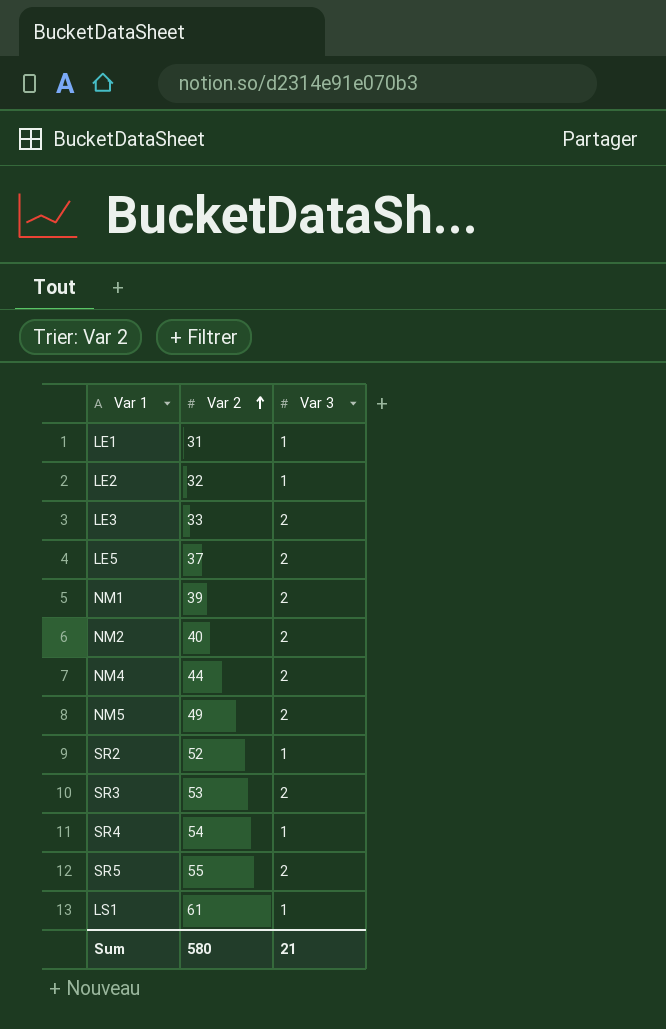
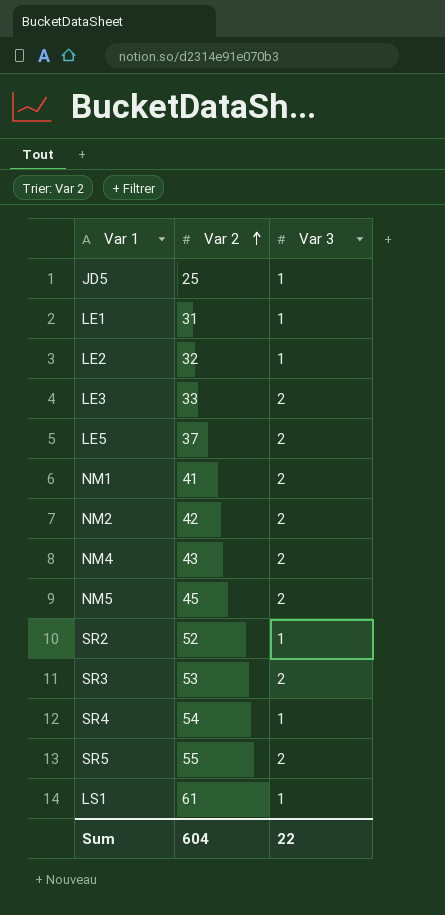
row JD5: none -> 25 | 1
NM1 | Var 2: 39 -> 41
NM2 | Var 2: 40 -> 42
NM4 | Var 2: 44 -> 43
NM5 | Var 2: 49 -> 45
Sum | Var 2: 580 -> 604
Sum | Var 3: 21 -> 22

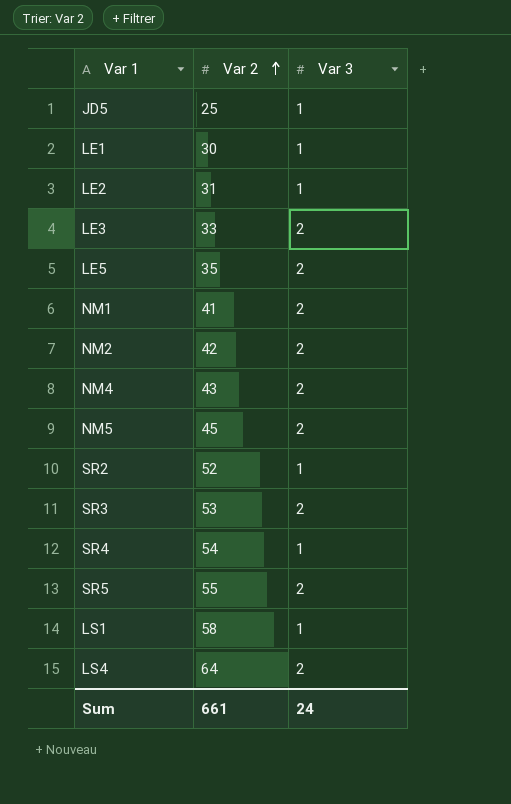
LE1 | Var 2: 31 -> 30
LE2 | Var 2: 32 -> 31
LE5 | Var 2: 37 -> 35
LS1 | Var 2: 61 -> 58
row LS4: none -> 64 | 2
Sum | Var 2: 604 -> 661
Sum | Var 3: 22 -> 24

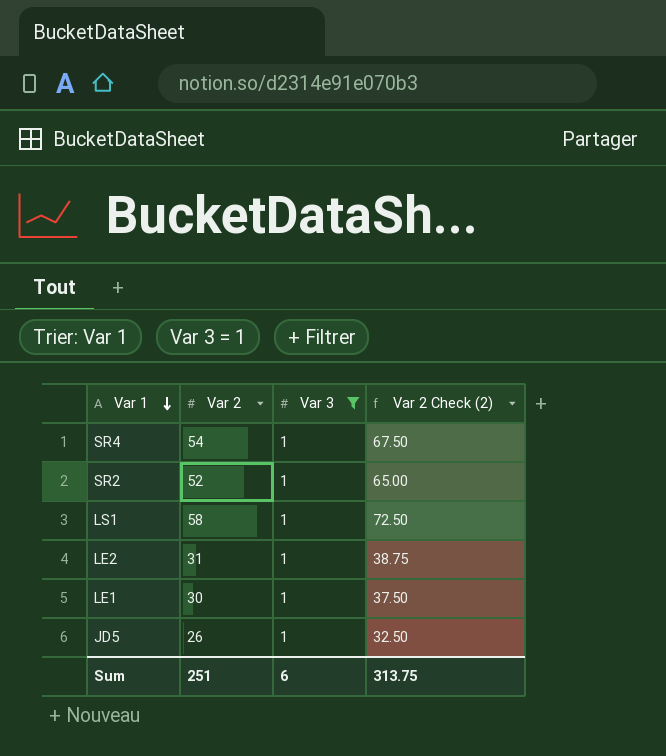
filter: none -> Var 3 = 1
row order: Var 2 ascending -> Var 1 descending
column Var 2 Check (2) | formula: none -> [Var 2] * 1.25
JD5 | Var 2: 25 -> 26
Sum | Var 2: 661 -> 251
Sum | Var 3: 24 -> 6

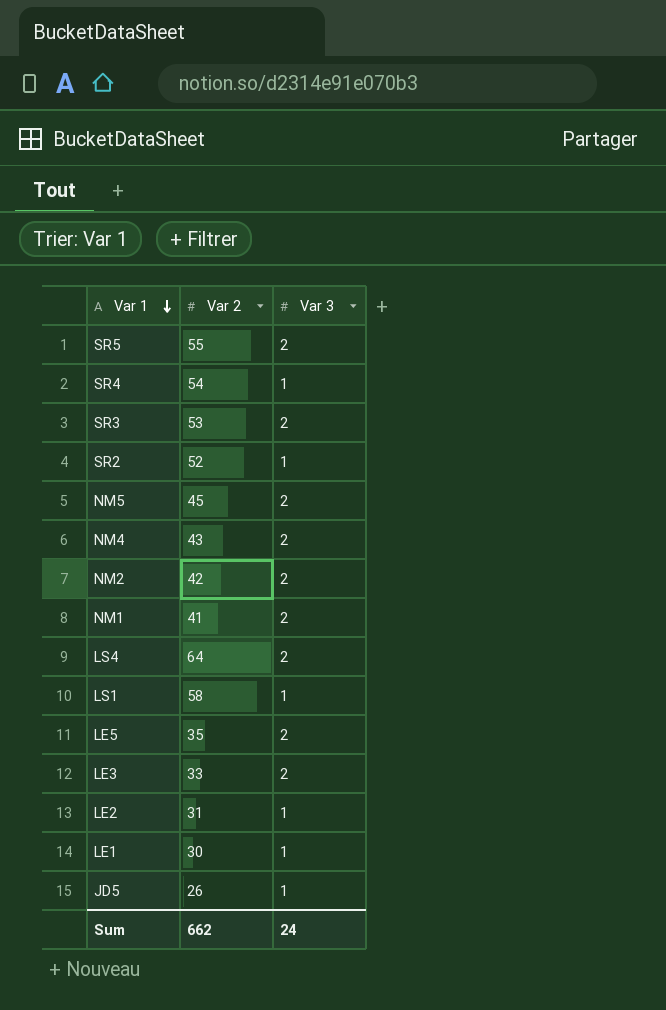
filter: Var 3 = 1 -> none
column Var 2 Check (2) | formula: [Var 2] * 1.25 -> none
Sum | Var 2: 251 -> 662
Sum | Var 3: 6 -> 24

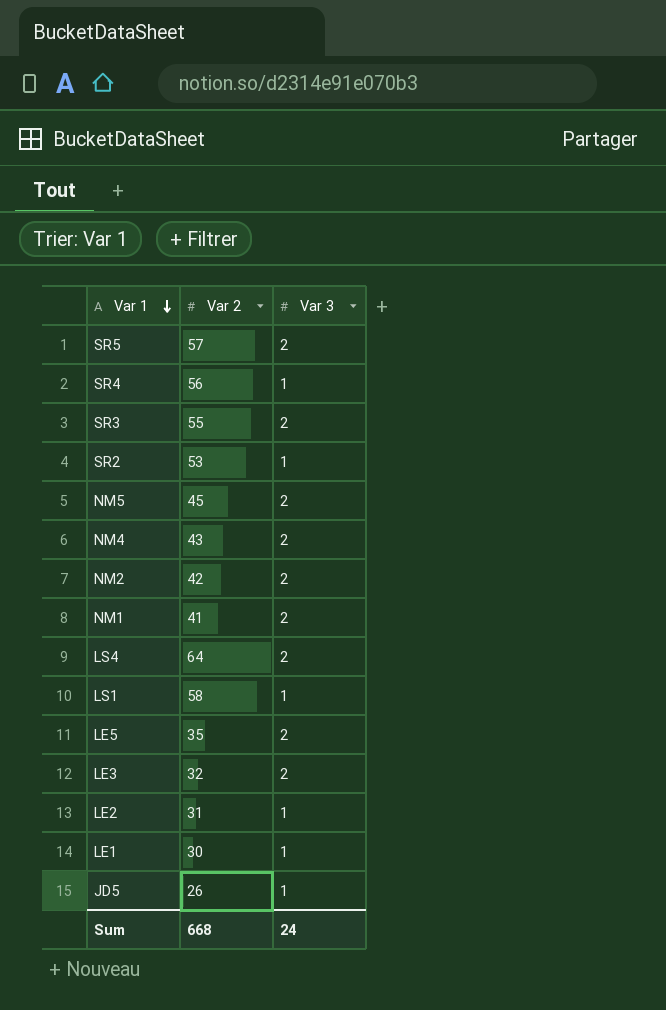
SR5 | Var 2: 55 -> 57
SR4 | Var 2: 54 -> 56
SR3 | Var 2: 53 -> 55
SR2 | Var 2: 52 -> 53
LE3 | Var 2: 33 -> 32
Sum | Var 2: 662 -> 668

